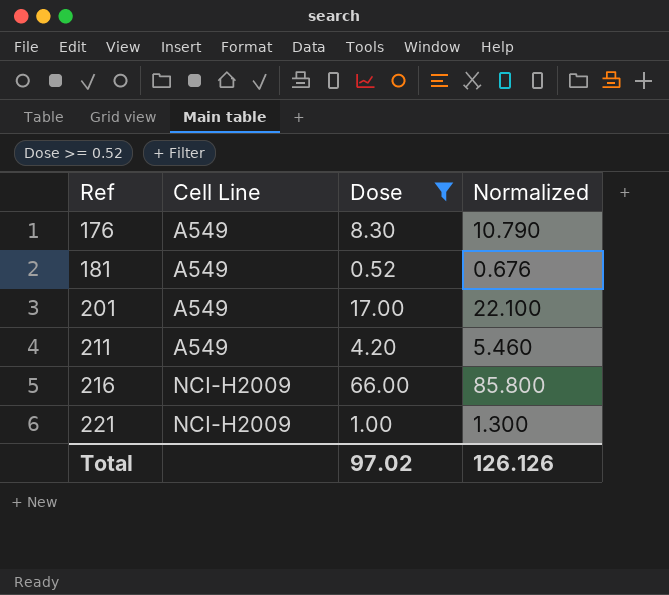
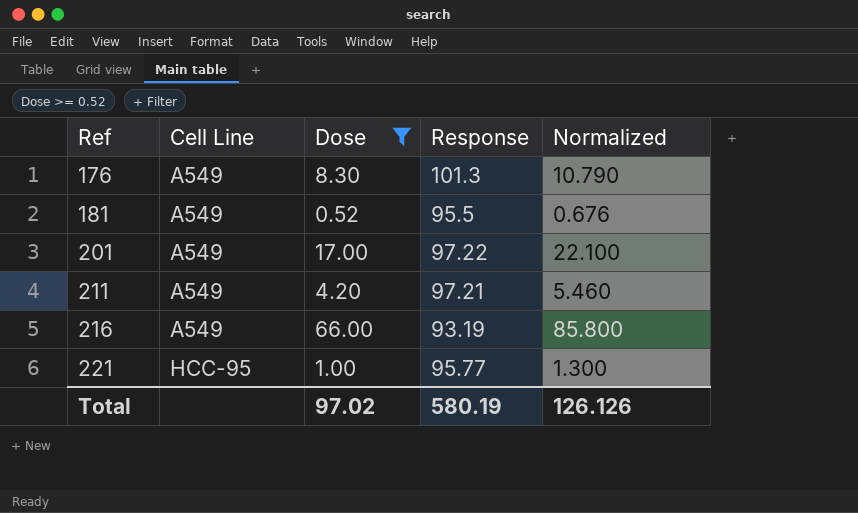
column Response | position: none -> 4
216 | Cell Line: NCI-H2009 -> A549
221 | Cell Line: NCI-H2009 -> HCC-95

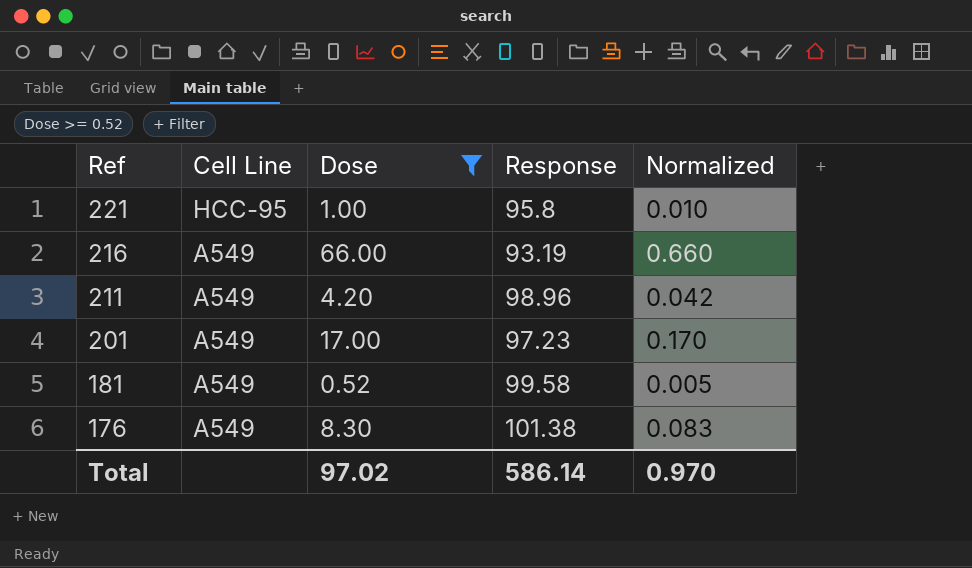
row order: Ref ascending -> Ref descending
column Normalized | formula: [Dose] * 1.3 -> [Dose] * 0.01
221 | Response: 95.77 -> 95.8
211 | Response: 97.21 -> 98.96
201 | Response: 97.22 -> 97.23
181 | Response: 95.5 -> 99.58
176 | Response: 101.3 -> 101.38
Total | Response: 580.19 -> 586.14
Total | Normalized: 126.126 -> 0.970

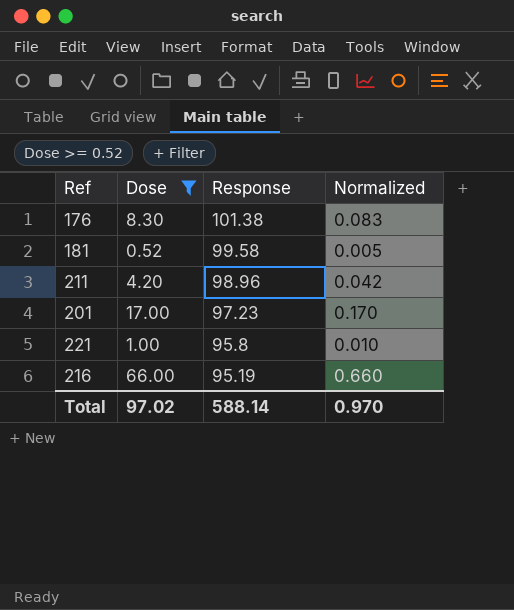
row order: Ref descending -> Response descending
column Cell Line | position: 2 -> none
216 | Response: 93.19 -> 95.19
Total | Response: 586.14 -> 588.14

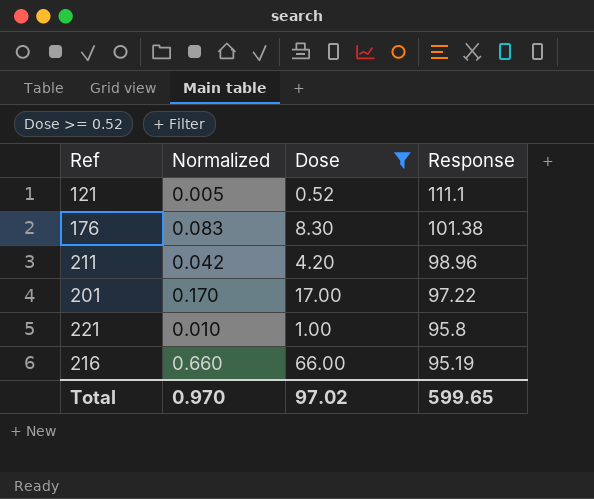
column Normalized | position: 4 -> 2
row 181: 0.52 | 99.58 | 0.005 -> none
row 121: none -> 0.005 | 0.52 | 111.1
201 | Response: 97.23 -> 97.22
Total | Response: 588.14 -> 599.65

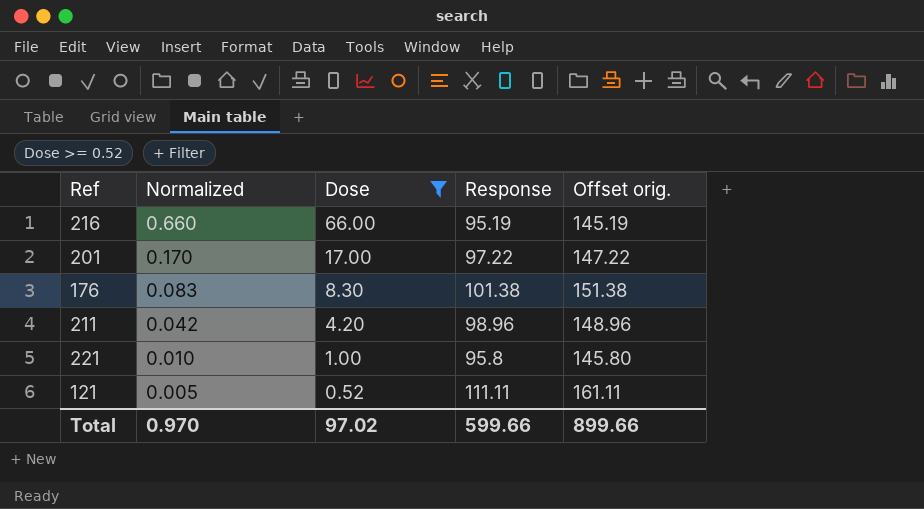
row order: Response descending -> Normalized descending
column Offset orig. | formula: none -> [Response] + 50
121 | Response: 111.1 -> 111.11
Total | Response: 599.65 -> 599.66

